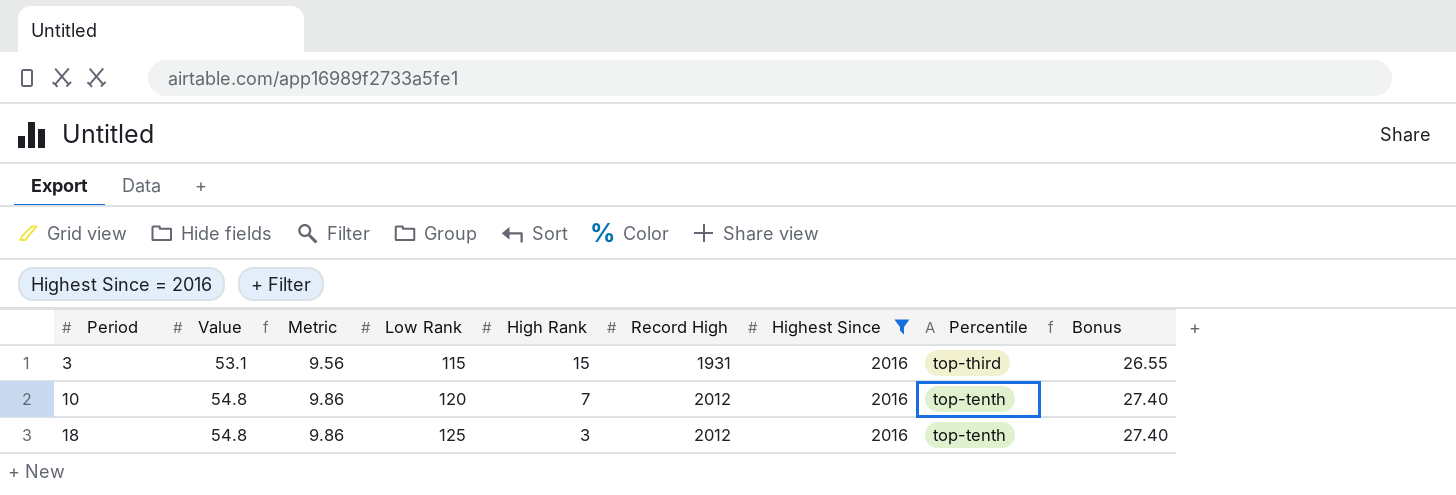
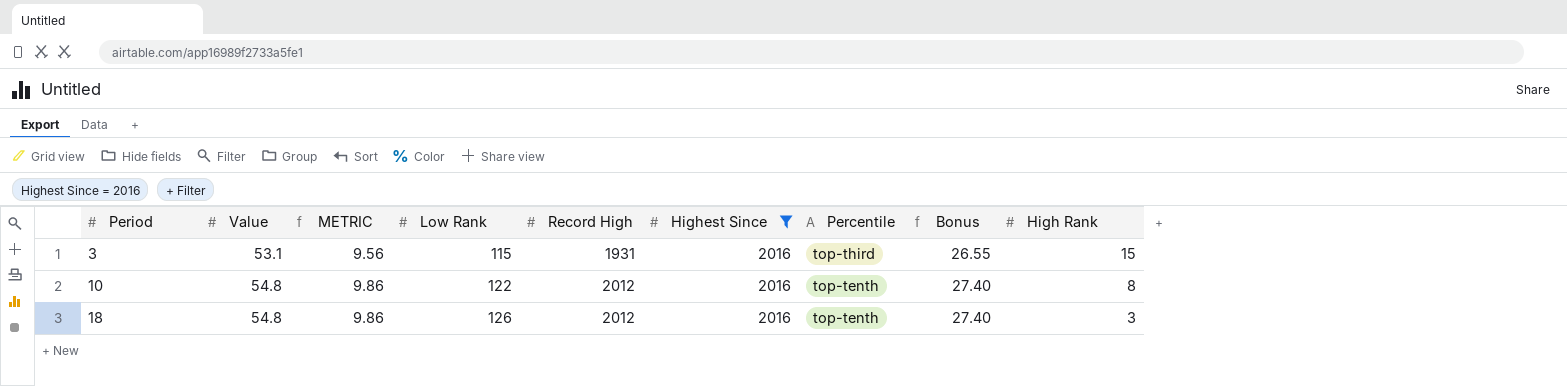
column name: Metric -> METRIC
column High Rank | position: 5 -> 9
10 | Low Rank: 120 -> 122
10 | High Rank: 7 -> 8
18 | Low Rank: 125 -> 126

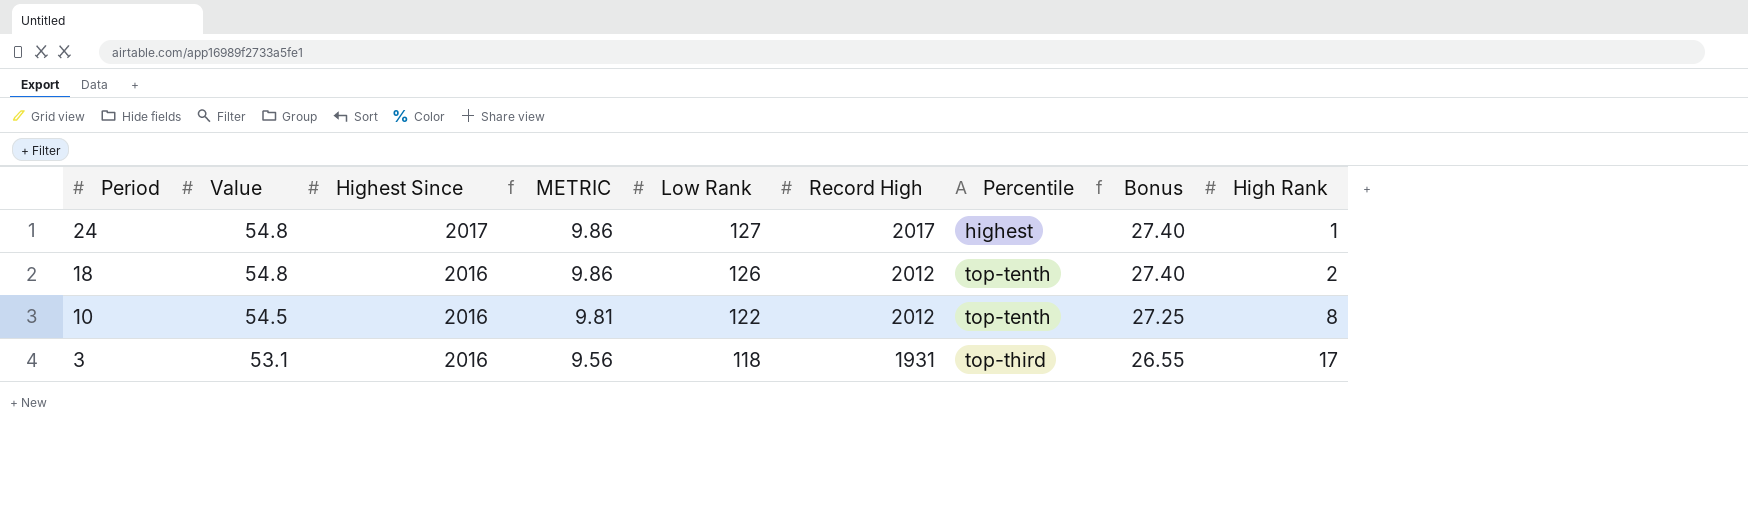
filter: Highest Since = 2016 -> none
row order: Period ascending -> Period descending
column Highest Since | position: 6 -> 3
18 | High Rank: 3 -> 2
10 | Value: 54.8 -> 54.5
10 | METRIC: 9.86 -> 9.81
10 | Bonus: 27.40 -> 27.25
3 | Low Rank: 115 -> 118
3 | High Rank: 15 -> 17

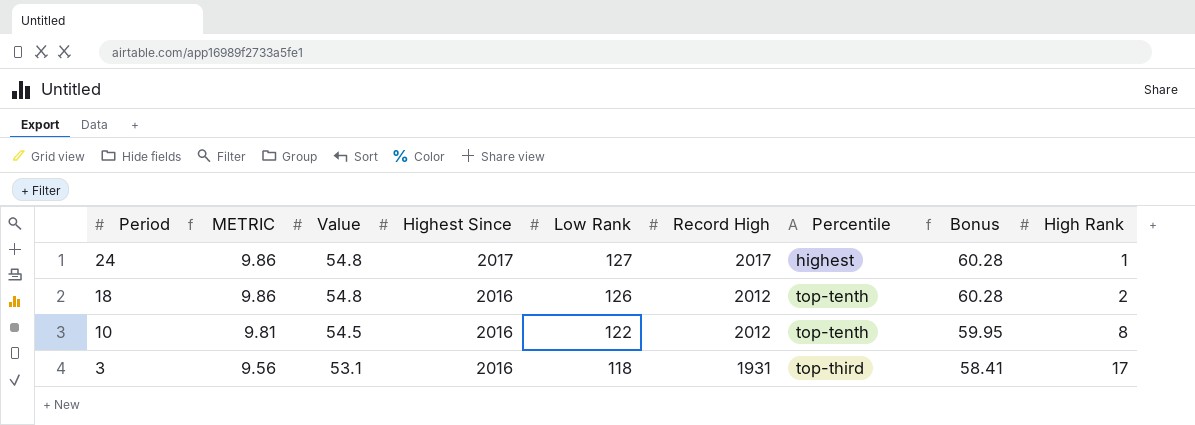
column METRIC | position: 4 -> 2
column Bonus | formula: [Value] * 0.5 -> [Value] * 1.1

